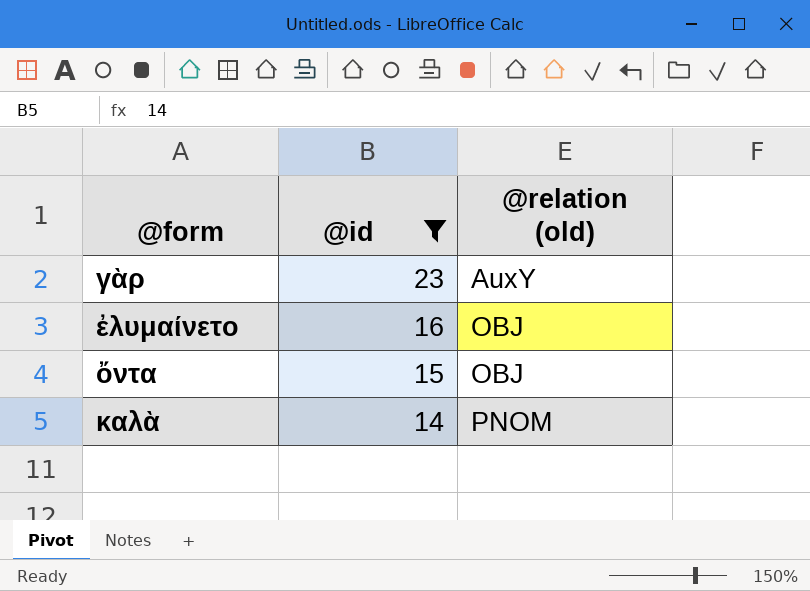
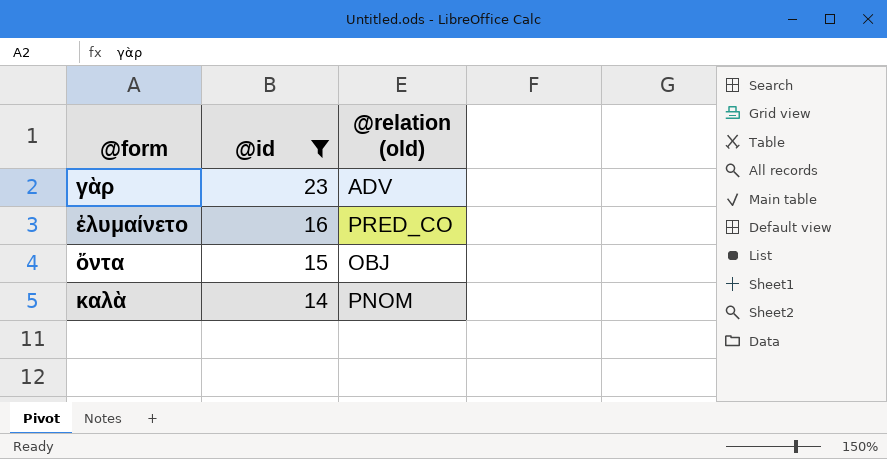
γὰρ | @relation (old): AuxY -> ADV
ἐλυμαίνετο | @relation (old): OBJ -> PRED_CO

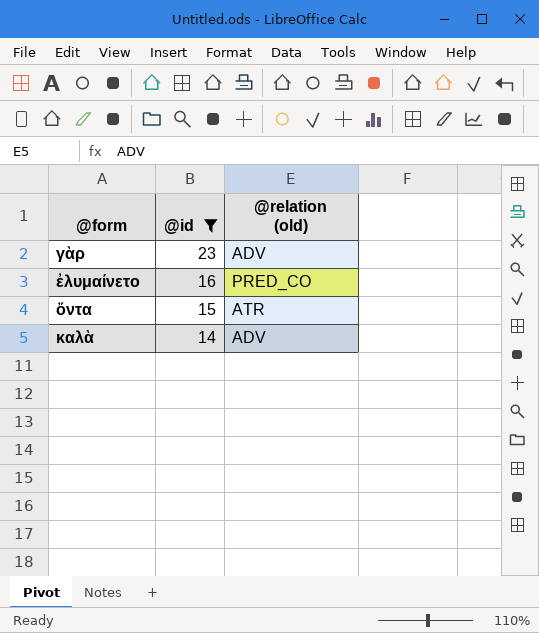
ὄντα | @relation (old): OBJ -> ATR
καλὰ | @relation (old): PNOM -> ADV

